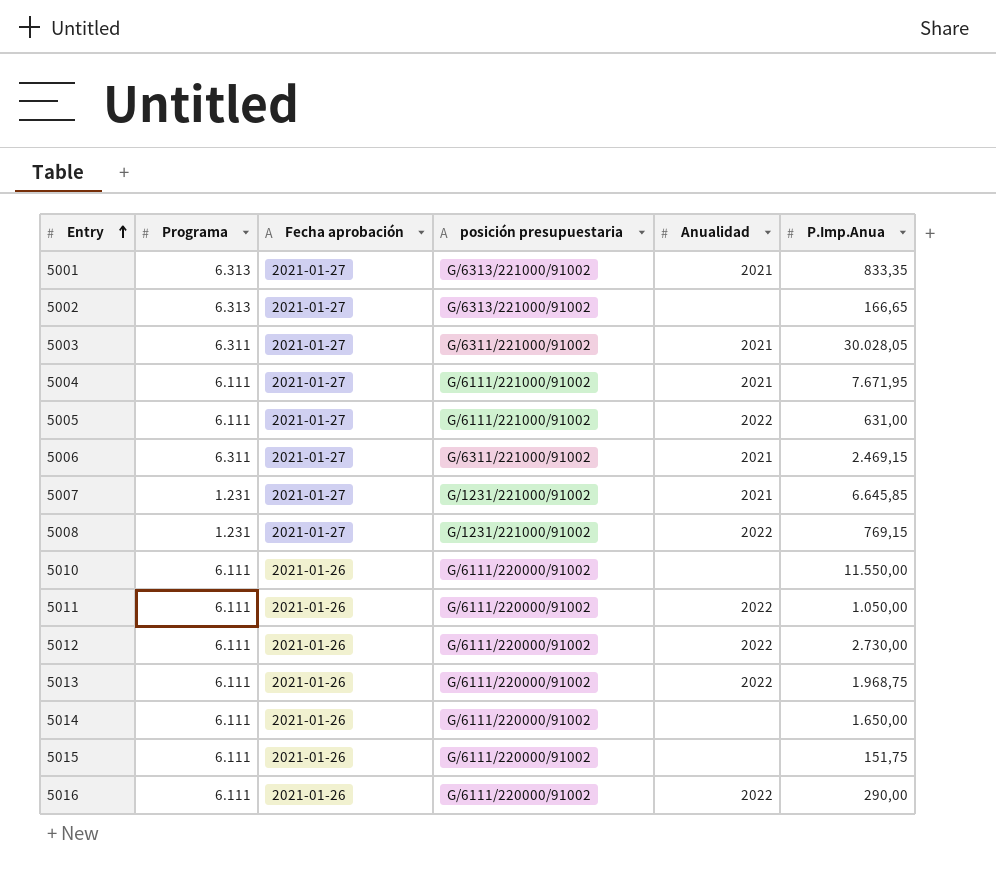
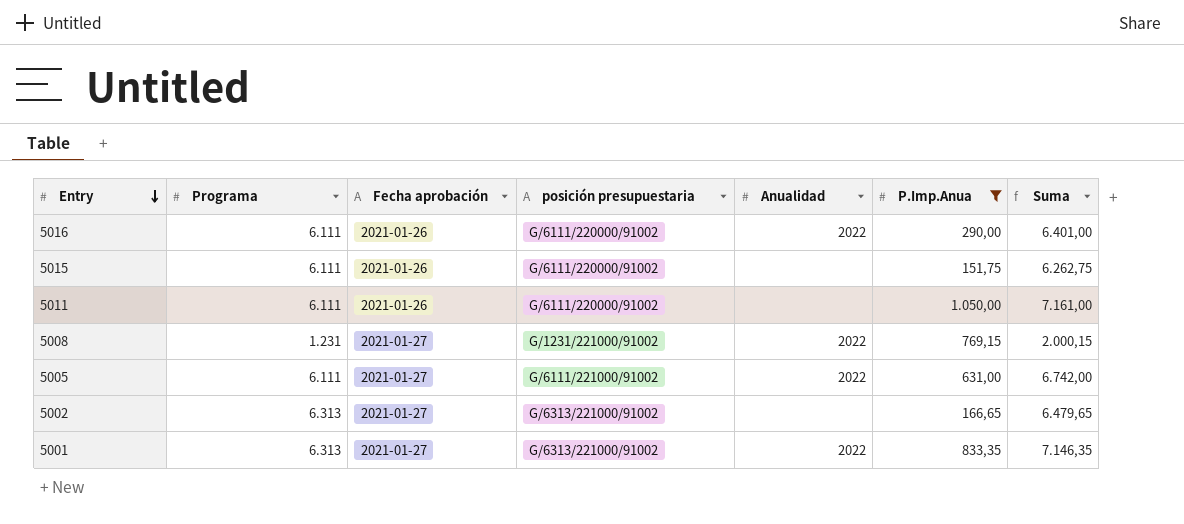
filter: none -> P.Imp.Anua <= 1.050,00
row order: Entry ascending -> Entry descending
column Suma | formula: none -> [Programa] + [P.Imp.Anua]
5011 | Anualidad: 2022 -> none
5001 | Anualidad: 2021 -> 2022

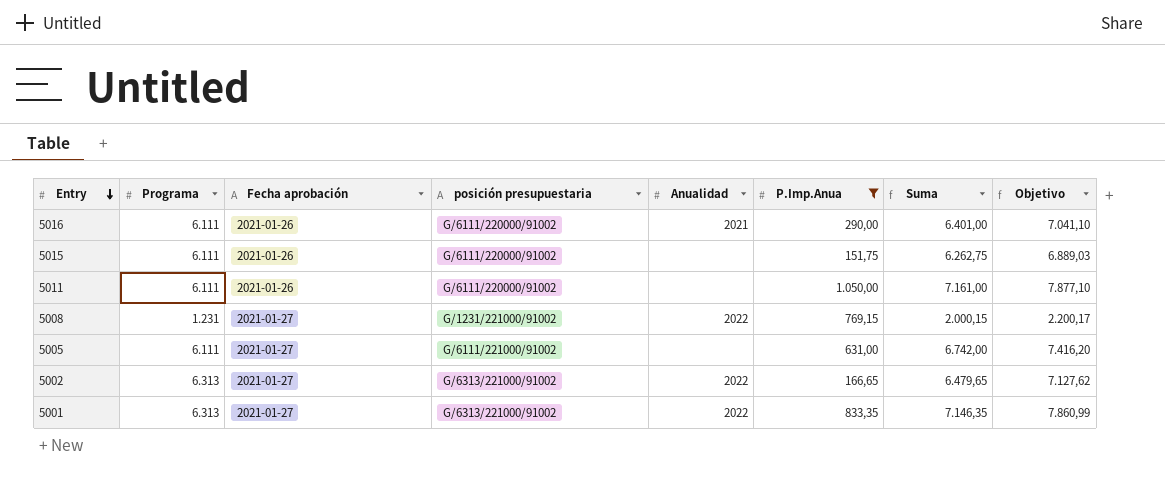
column Objetivo | formula: none -> [Suma] * 1,1
5016 | Anualidad: 2022 -> 2021
5005 | Anualidad: 2022 -> none
5002 | Anualidad: none -> 2022

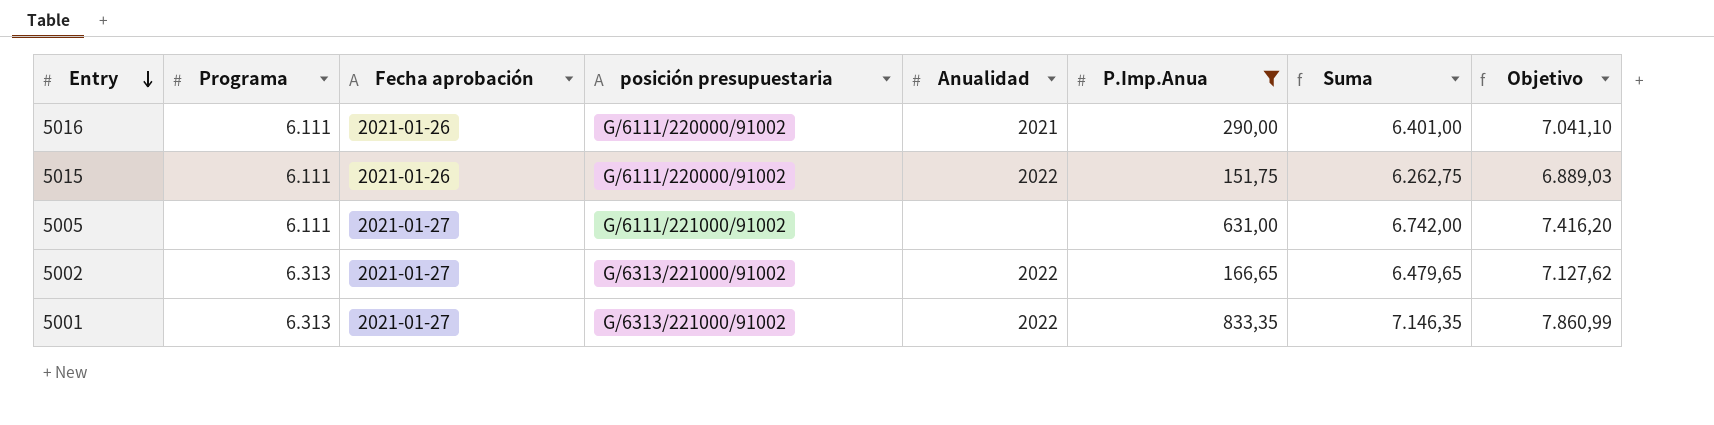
row 5011: 6.111 | 2021-01-26 | G/6111/220000/91002 | none | 1.050,00 | 7.161,00 | 7.877,10 -> none
row 5008: 1.231 | 2021-01-27 | G/1231/221000/91002 | 2022 | 769,15 | 2.000,15 | 2.200,17 -> none
5015 | Anualidad: none -> 2022

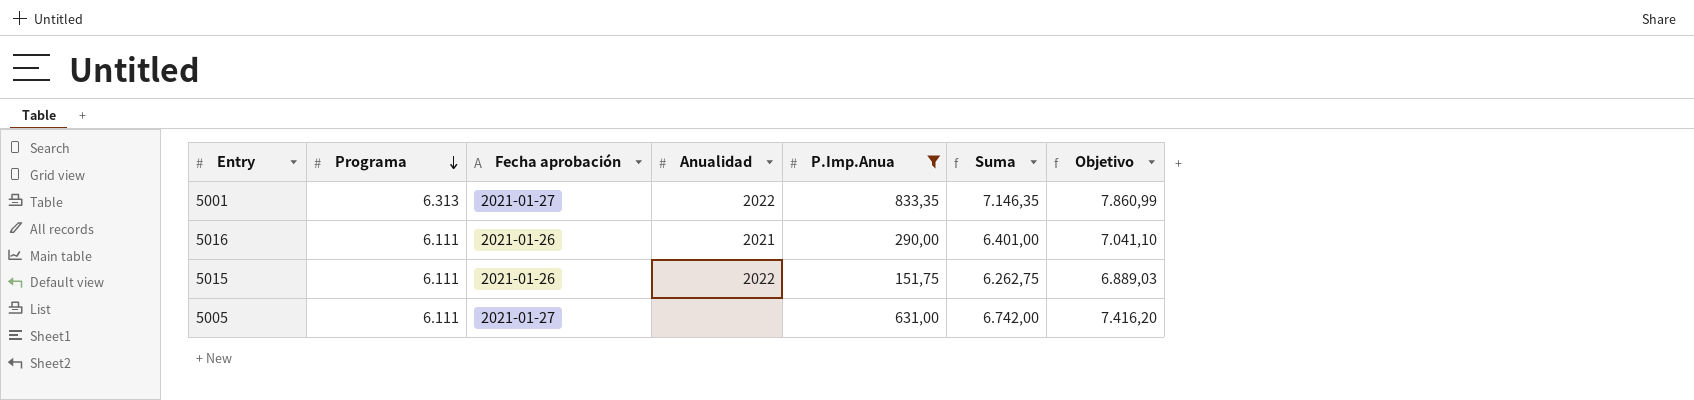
row order: Entry descending -> Programa descending
column posición presupuestaria | position: 4 -> none
row 5002: 6.313 | 2021-01-27 | G/6313/221000/91002 | 2022 | 166,65 | 6.479,65 | 7.127,62 -> none

